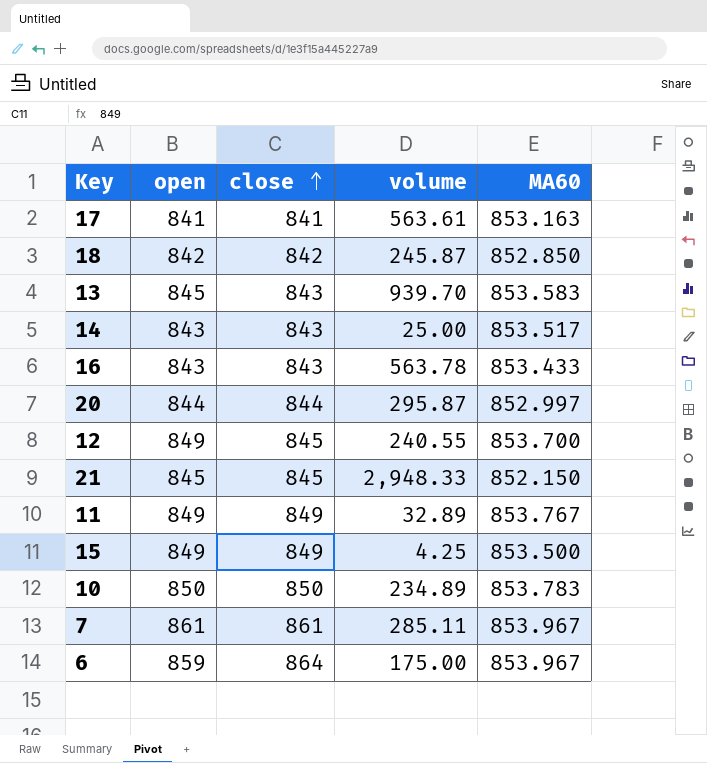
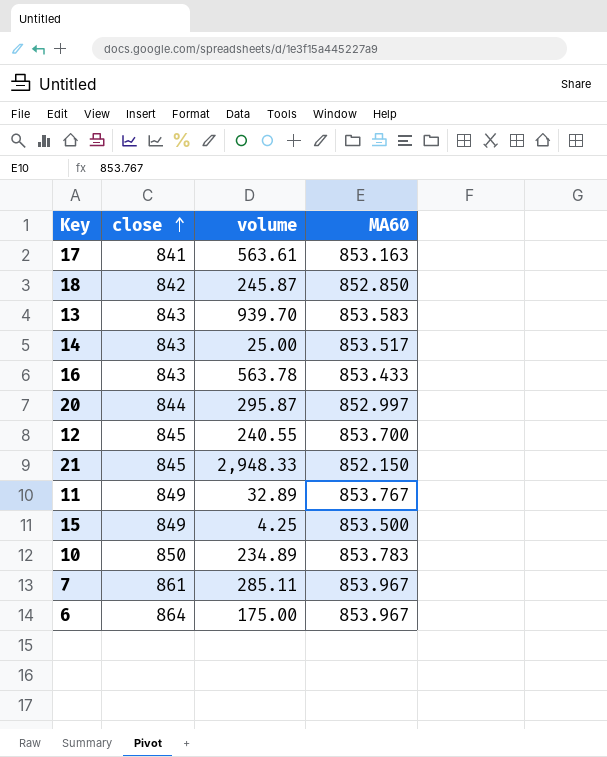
column open | position: 2 -> none

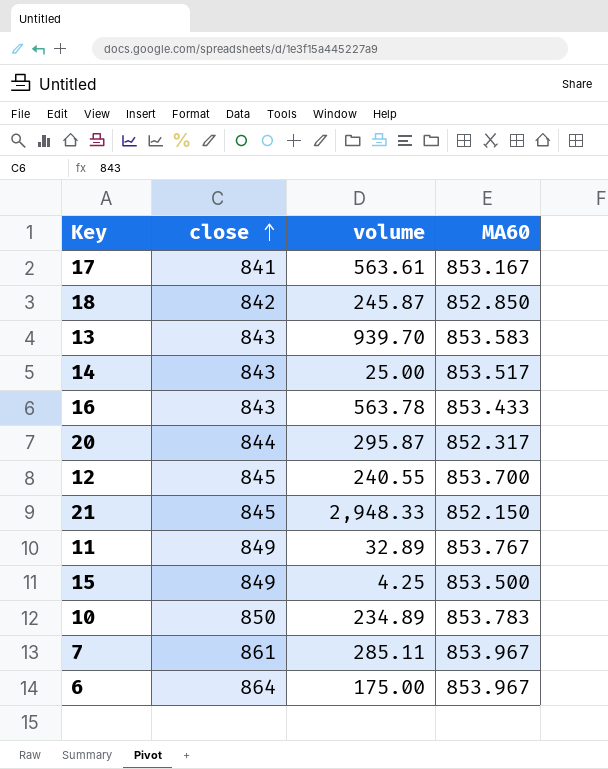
17 | MA60: 853.163 -> 853.167
20 | MA60: 852.997 -> 852.317

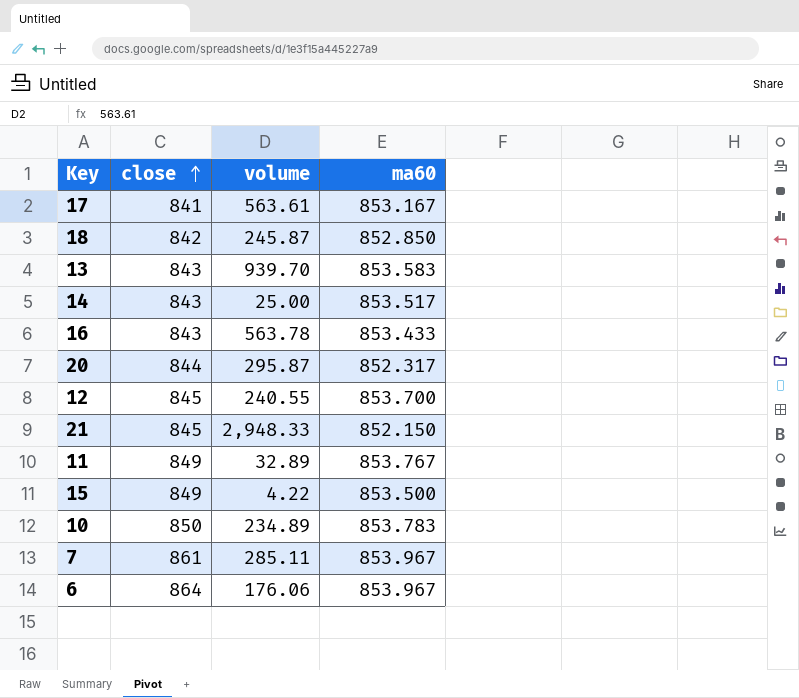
column name: MA60 -> ma60
15 | volume: 4.25 -> 4.22
6 | volume: 175.00 -> 176.06

